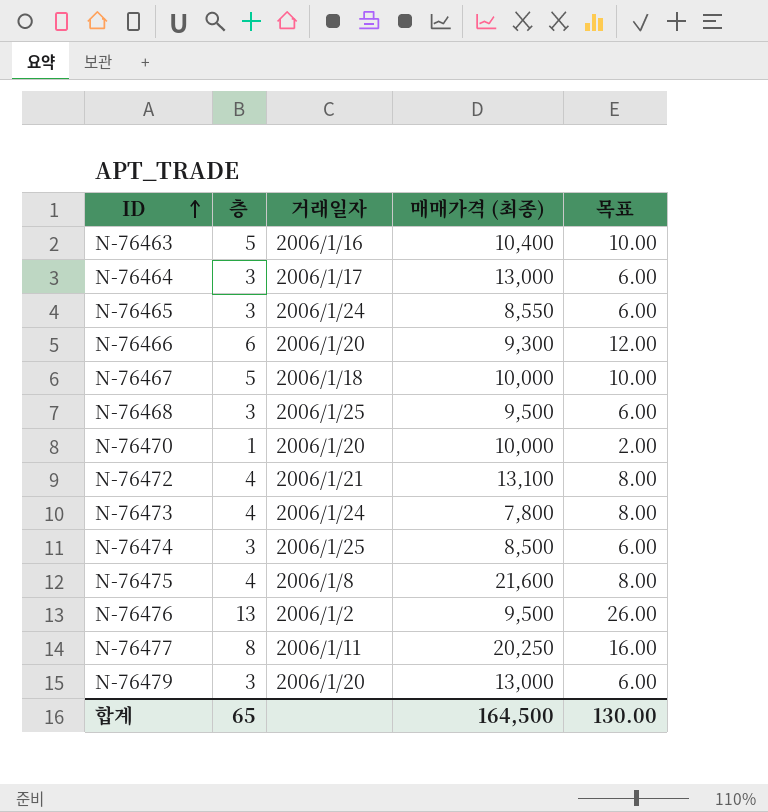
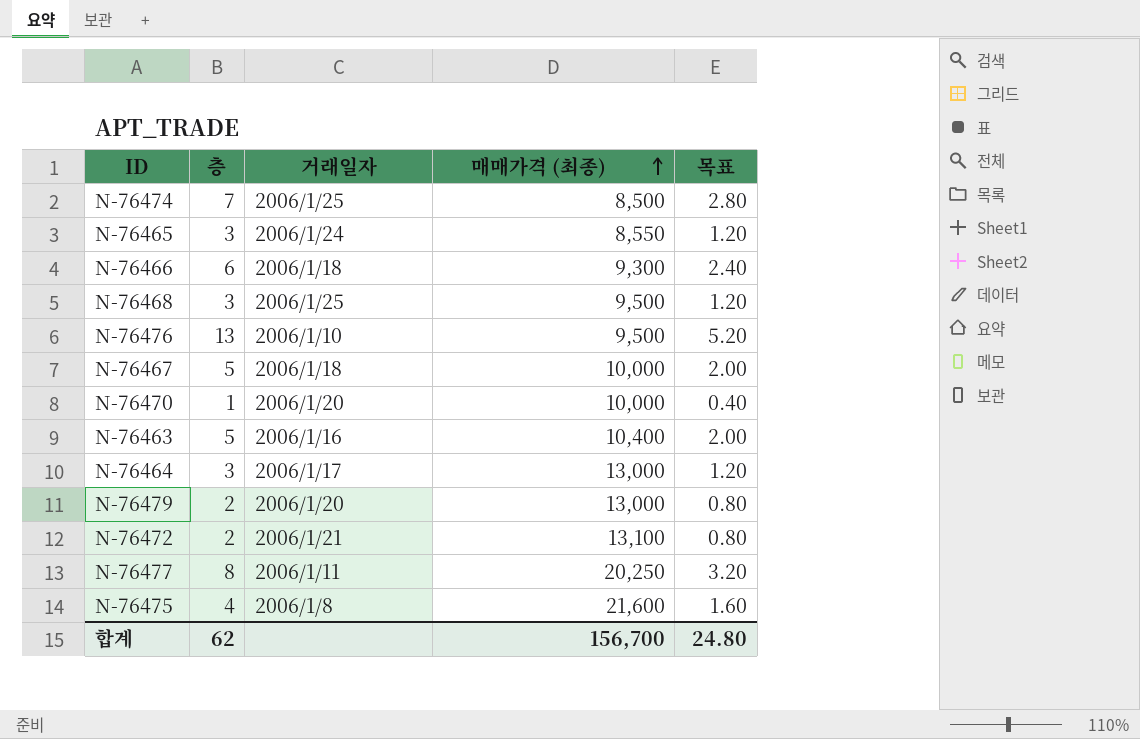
row order: ID ascending -> 매매가격 (최종) ascending
column 목표 | formula: [층] * 2 -> [층] * 0.4
row N-76473: 4 | 2006/1/24 | 7,800 | 8.00 -> none
N-76474 | 층: 3 -> 7
N-76466 | 거래일자: 2006/1/20 -> 2006/1/18
N-76476 | 거래일자: 2006/1/2 -> 2006/1/10
N-76479 | 층: 3 -> 2
N-76472 | 층: 4 -> 2
합계 | 층: 65 -> 62
합계 | 매매가격 (최종): 164,500 -> 156,700
합계 | 목표: 130.00 -> 24.80

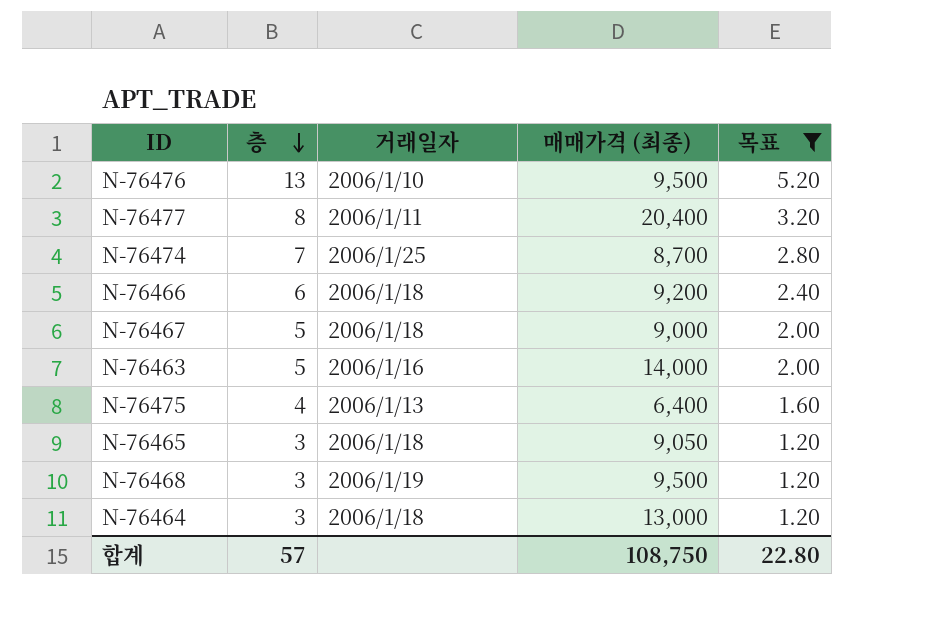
filter: none -> 목표 >= 1.20
row order: 매매가격 (최종) ascending -> 층 descending
N-76477 | 매매가격 (최종): 20,250 -> 20,400
N-76474 | 매매가격 (최종): 8,500 -> 8,700
N-76466 | 매매가격 (최종): 9,300 -> 9,200
N-76467 | 매매가격 (최종): 10,000 -> 9,000
N-76463 | 매매가격 (최종): 10,400 -> 14,000
N-76475 | 거래일자: 2006/1/8 -> 2006/1/13
N-76475 | 매매가격 (최종): 21,600 -> 6,400
N-76465 | 거래일자: 2006/1/24 -> 2006/1/18
N-76465 | 매매가격 (최종): 8,550 -> 9,050
N-76468 | 거래일자: 2006/1/25 -> 2006/1/19
N-76464 | 거래일자: 2006/1/17 -> 2006/1/18
합계 | 층: 62 -> 57
합계 | 매매가격 (최종): 156,700 -> 108,750
합계 | 목표: 24.80 -> 22.80

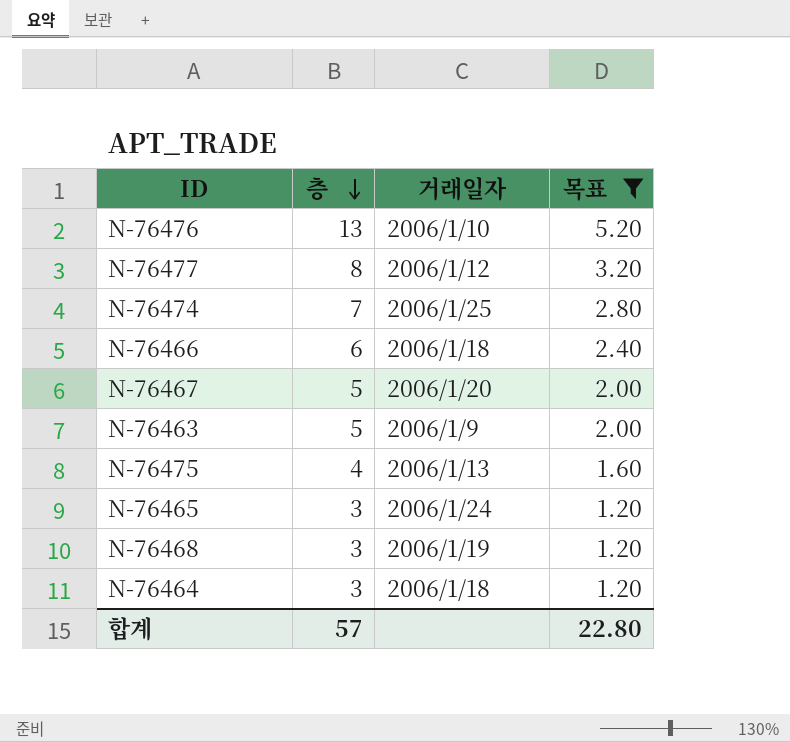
column 매매가격 (최종) | position: 4 -> none
N-76477 | 거래일자: 2006/1/11 -> 2006/1/12
N-76467 | 거래일자: 2006/1/18 -> 2006/1/20
N-76463 | 거래일자: 2006/1/16 -> 2006/1/9
N-76465 | 거래일자: 2006/1/18 -> 2006/1/24

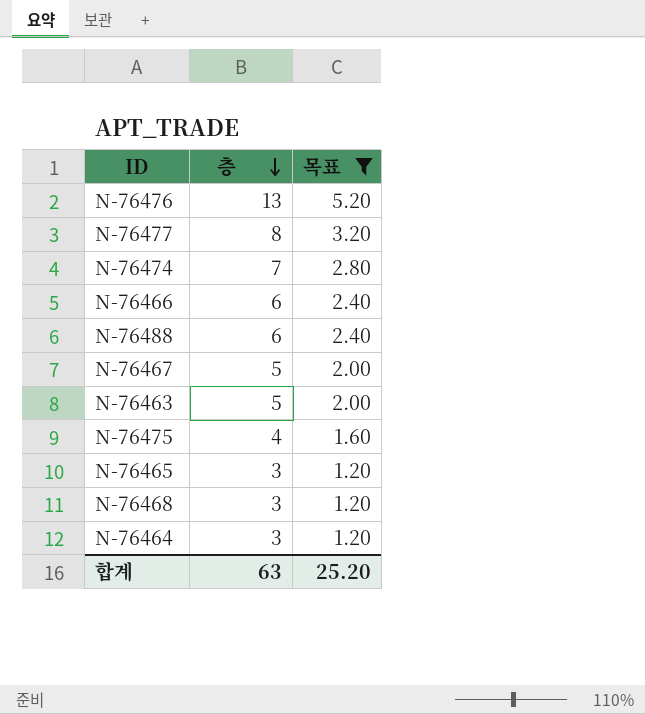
column 거래일자 | position: 3 -> none
row N-76488: none -> 6 | 2.40
합계 | 층: 57 -> 63
합계 | 목표: 22.80 -> 25.20

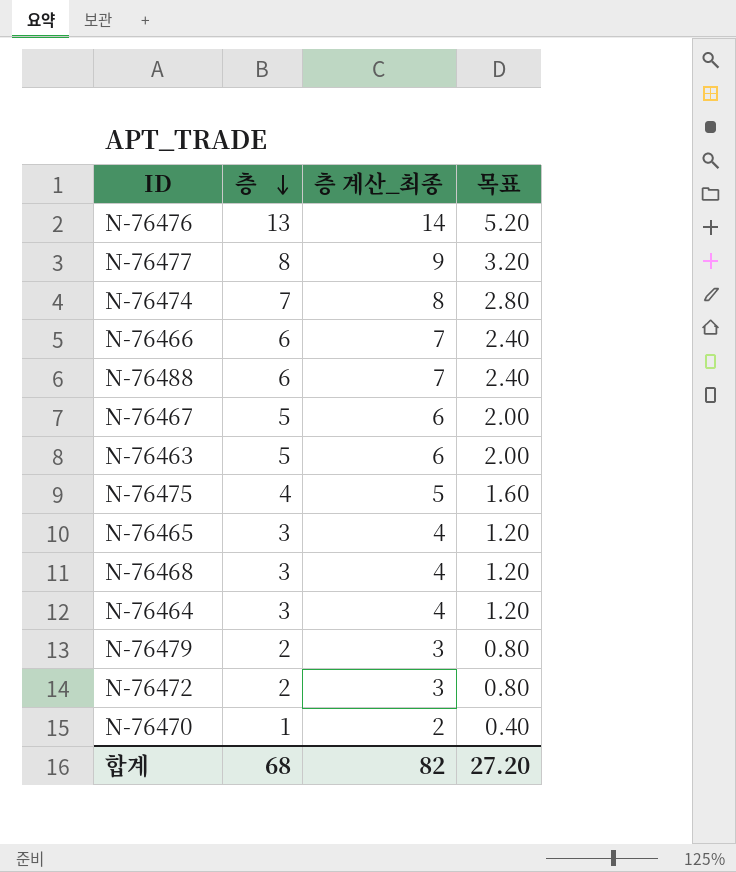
filter: 목표 >= 1.20 -> none
column 층 계산_최종 | formula: none -> [층] + 1
합계 | 층: 63 -> 68
합계 | 목표: 25.20 -> 27.20

